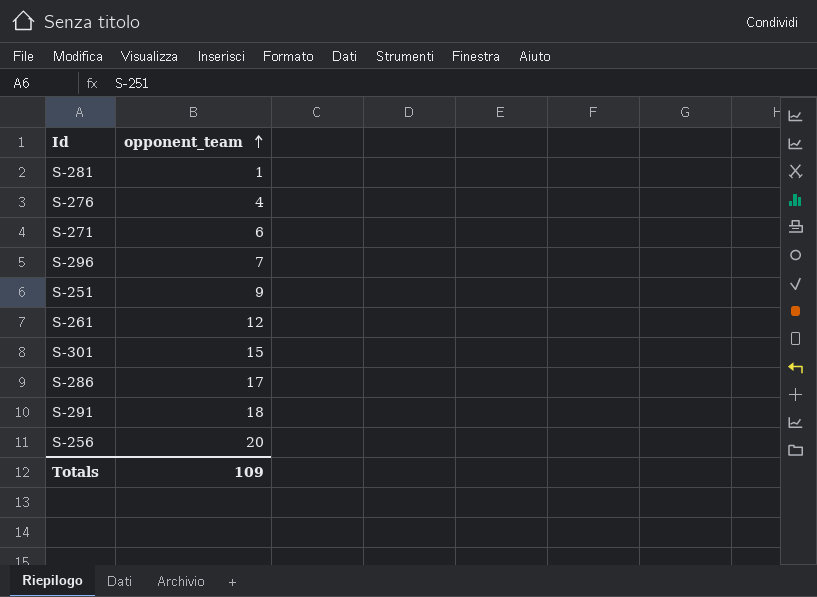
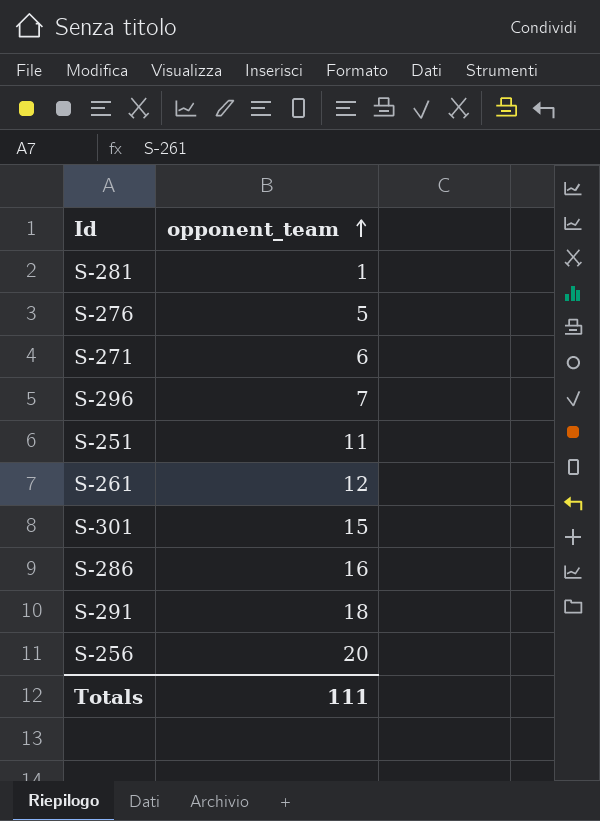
S-276 | opponent_team: 4 -> 5
S-251 | opponent_team: 9 -> 11
S-286 | opponent_team: 17 -> 16
Totals | opponent_team: 109 -> 111

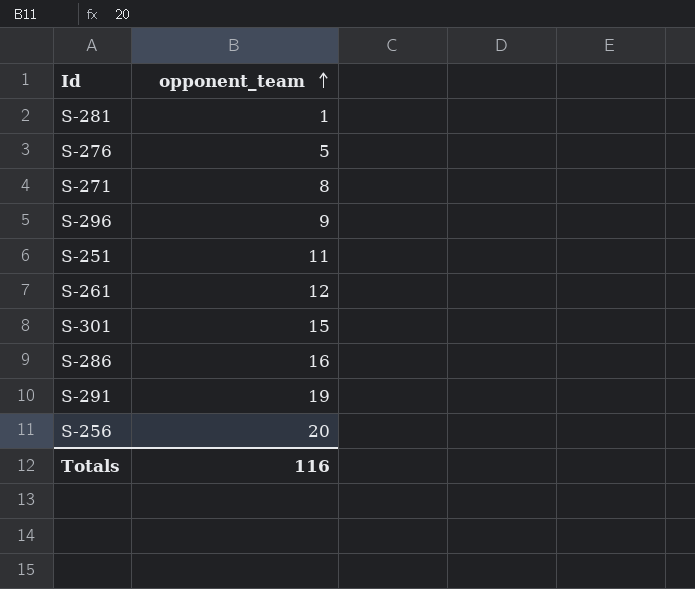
S-271 | opponent_team: 6 -> 8
S-296 | opponent_team: 7 -> 9
S-291 | opponent_team: 18 -> 19
Totals | opponent_team: 111 -> 116

